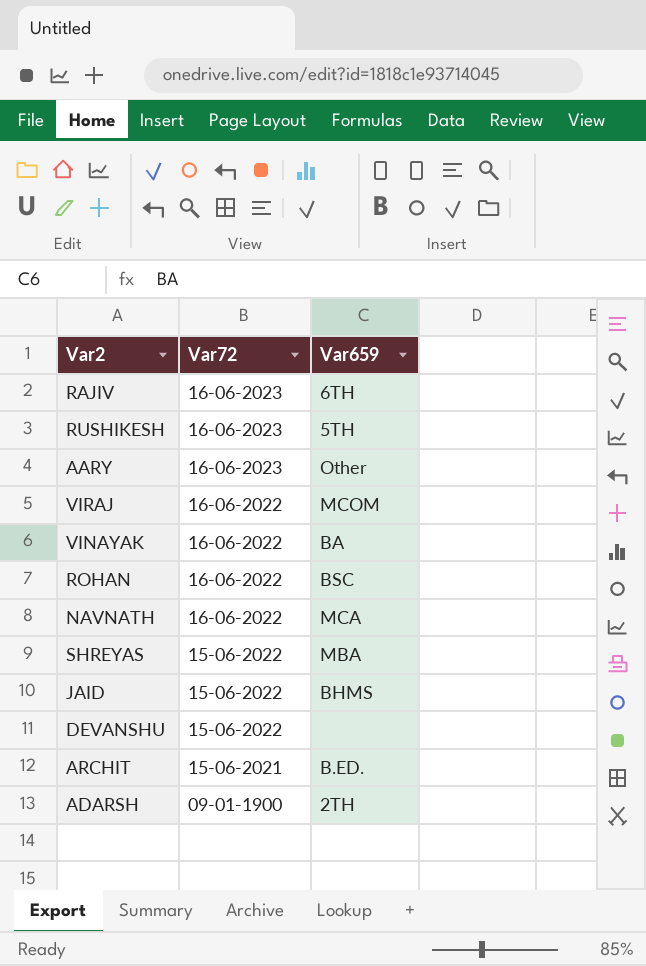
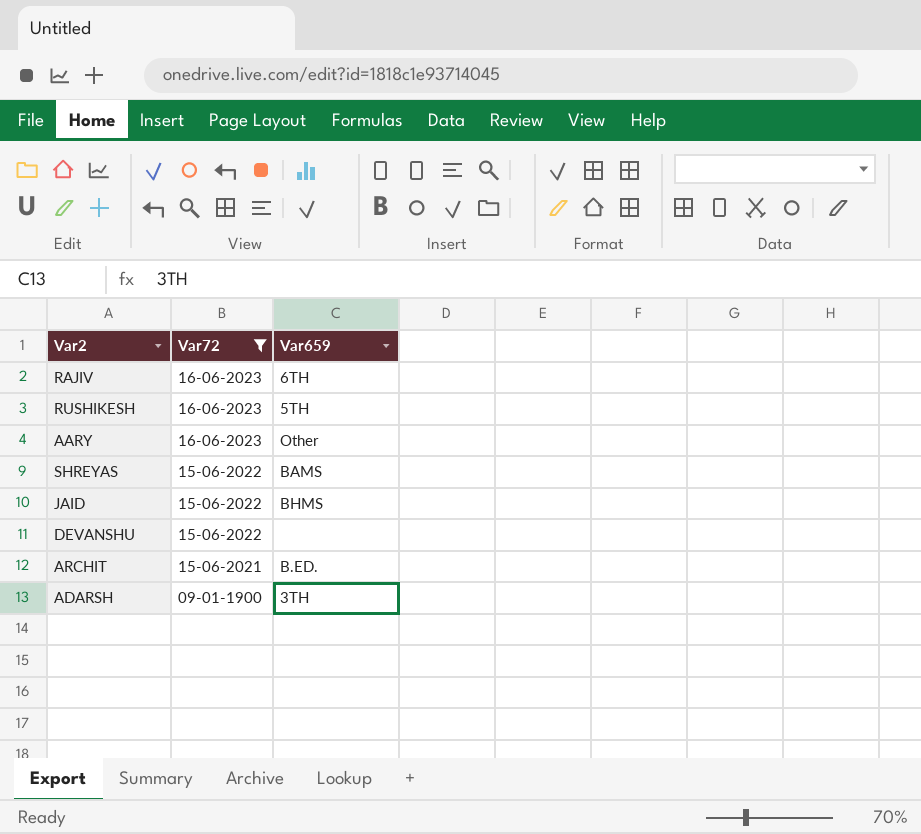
filter: none -> Var72 != 16-06-2022
SHREYAS | Var659: MBA -> BAMS
ADARSH | Var659: 2TH -> 3TH

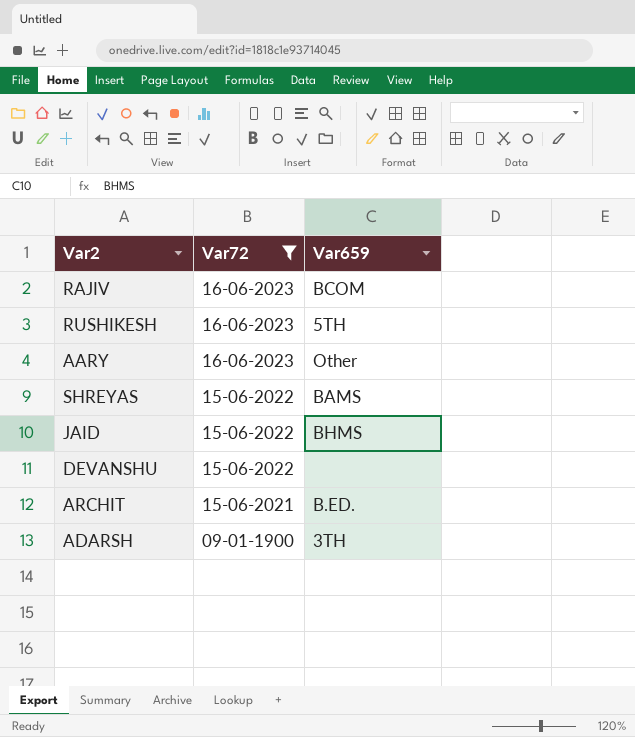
RAJIV | Var659: 6TH -> BCOM

